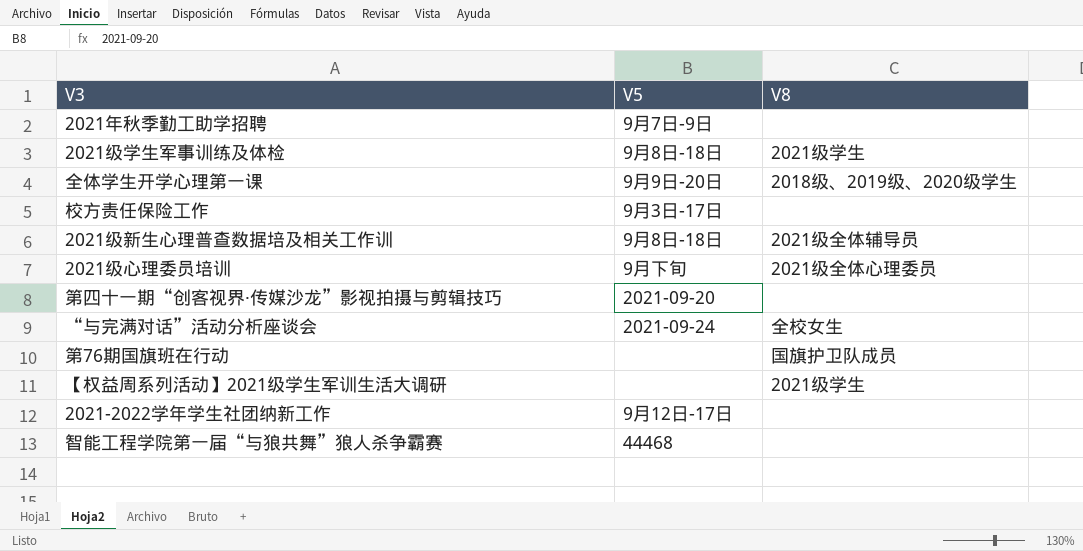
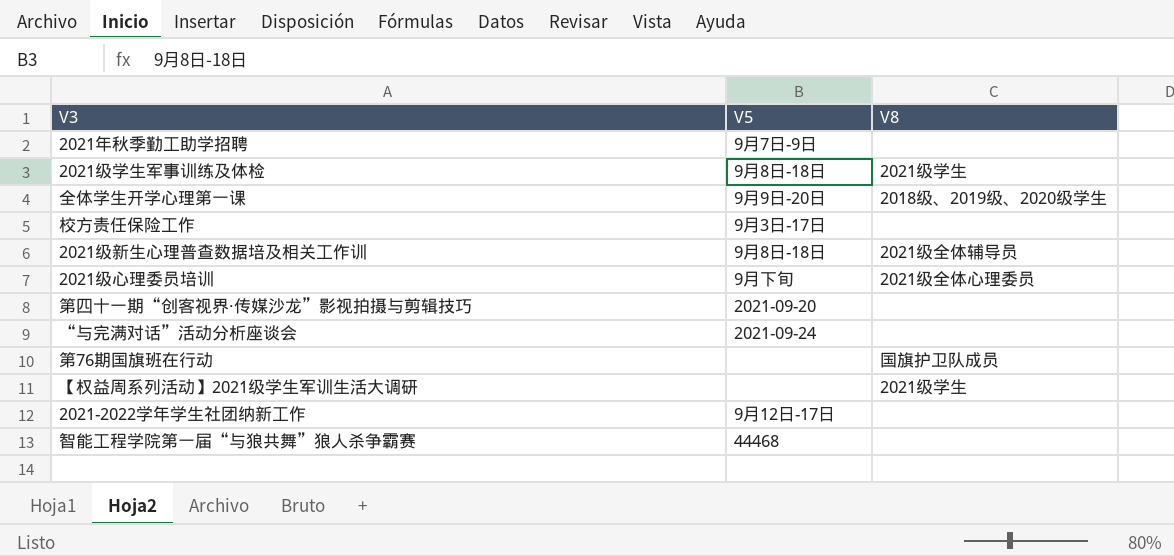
“与完满对话”活动分析座谈会 | V8: 全校女生 -> none

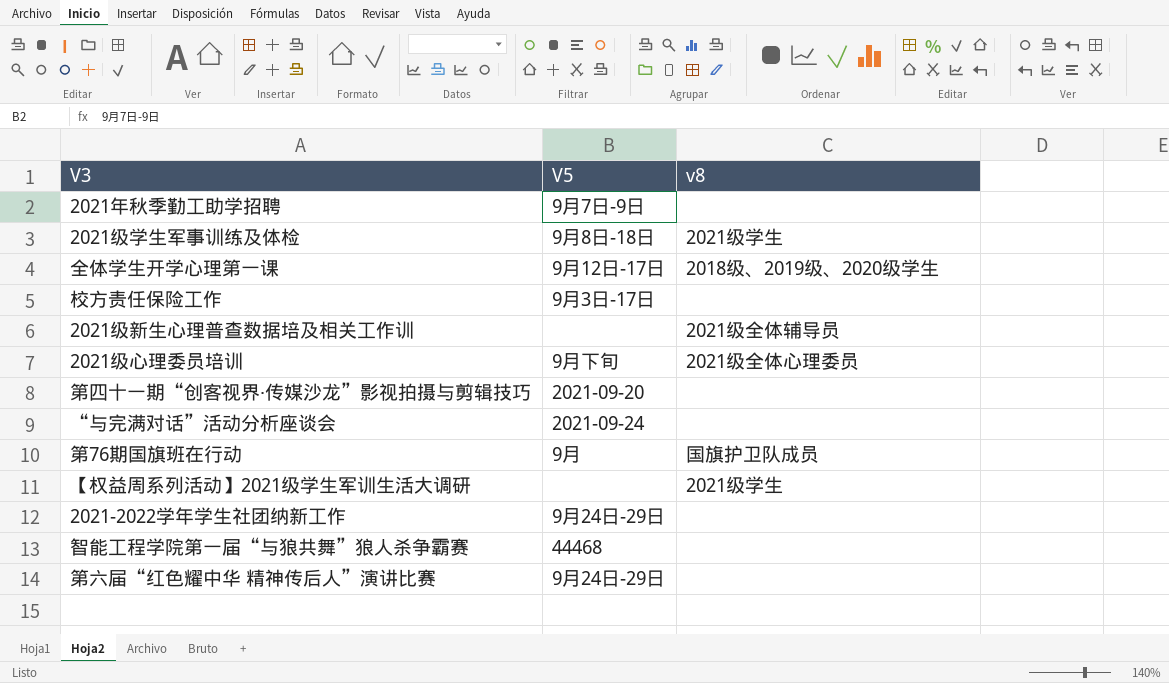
column name: V8 -> v8
全体学生开学心理第一课 | V5: 9月9日-20日 -> 9月12日-17日
2021级新生心理普查数据培及相关工作训 | V5: 9月8日-18日 -> none
第76期国旗班在行动 | V5: none -> 9月
2021-2022学年学生社团纳新工作 | V5: 9月12日-17日 -> 9月24日-29日
row 第六届“红色耀中华 精神传后人”演讲比赛: none -> 9月24日-29日 | none

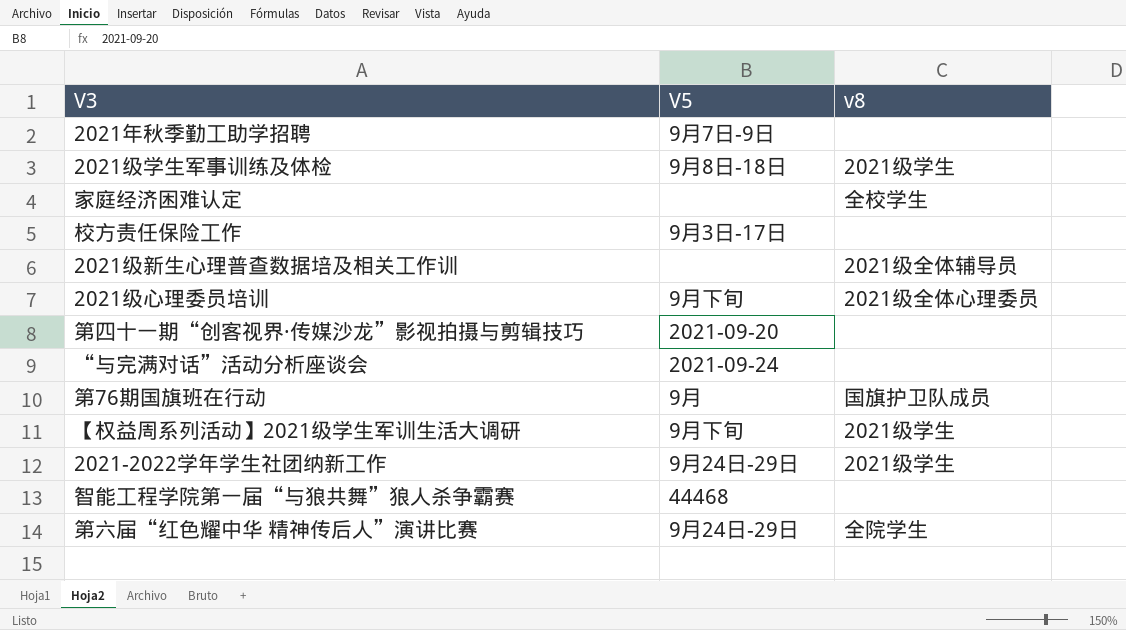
row 全体学生开学心理第一课: 9月12日-17日 | 2018级、2019级、2020级学生 -> none
row 家庭经济困难认定: none -> none | 全校学生
【权益周系列活动】2021级学生军训生活大调研 | V5: none -> 9月下旬
2021-2022学年学生社团纳新工作 | v8: none -> 2021级学生
第六届“红色耀中华 精神传后人”演讲比赛 | v8: none -> 全院学生

